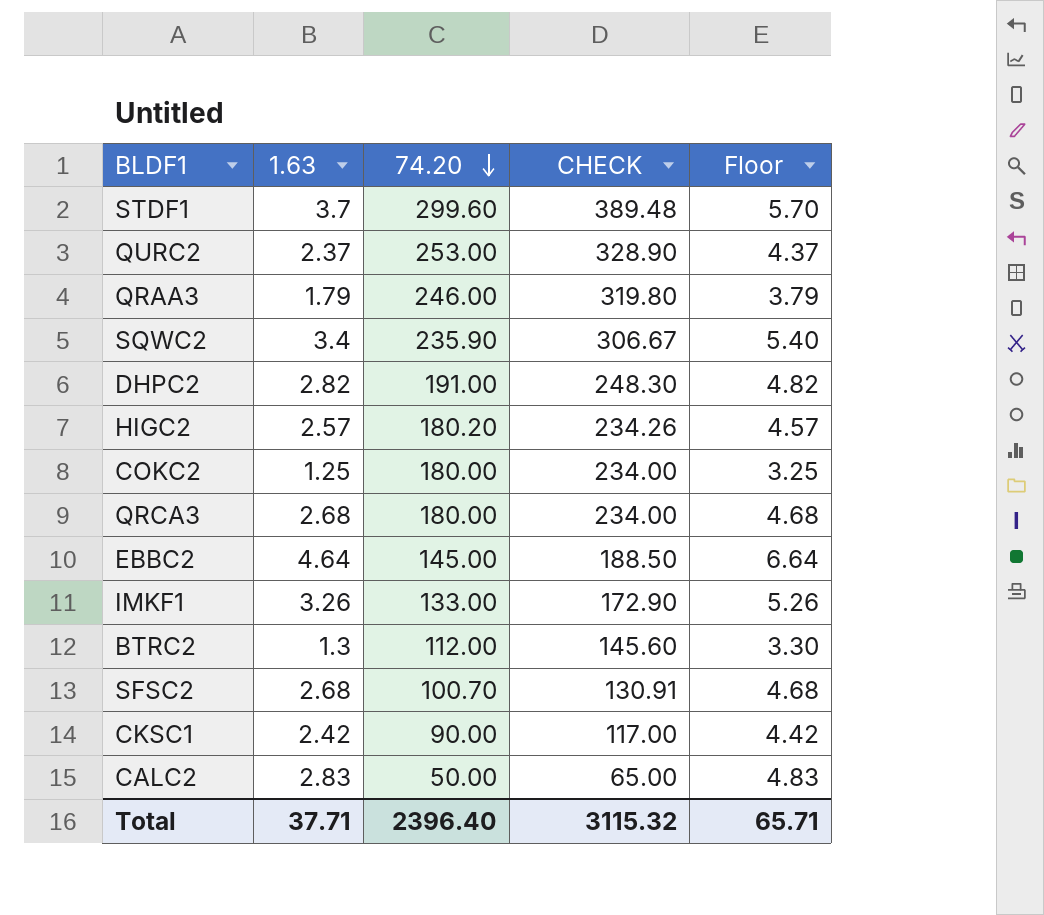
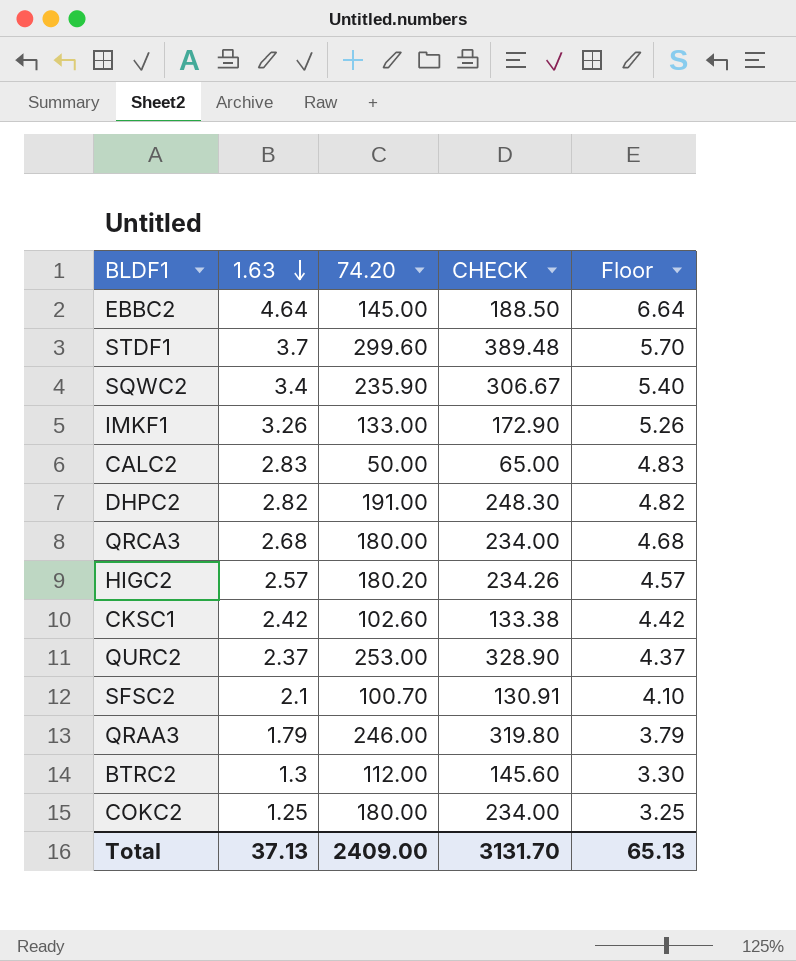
row order: 74.20 descending -> 1.63 descending
CKSC1 | 74.20: 90.00 -> 102.60
CKSC1 | CHECK: 117.00 -> 133.38
SFSC2 | 1.63: 2.68 -> 2.1
SFSC2 | Floor: 4.68 -> 4.10
Total | 1.63: 37.71 -> 37.13
Total | 74.20: 2396.40 -> 2409.00
Total | CHECK: 3115.32 -> 3131.70
Total | Floor: 65.71 -> 65.13

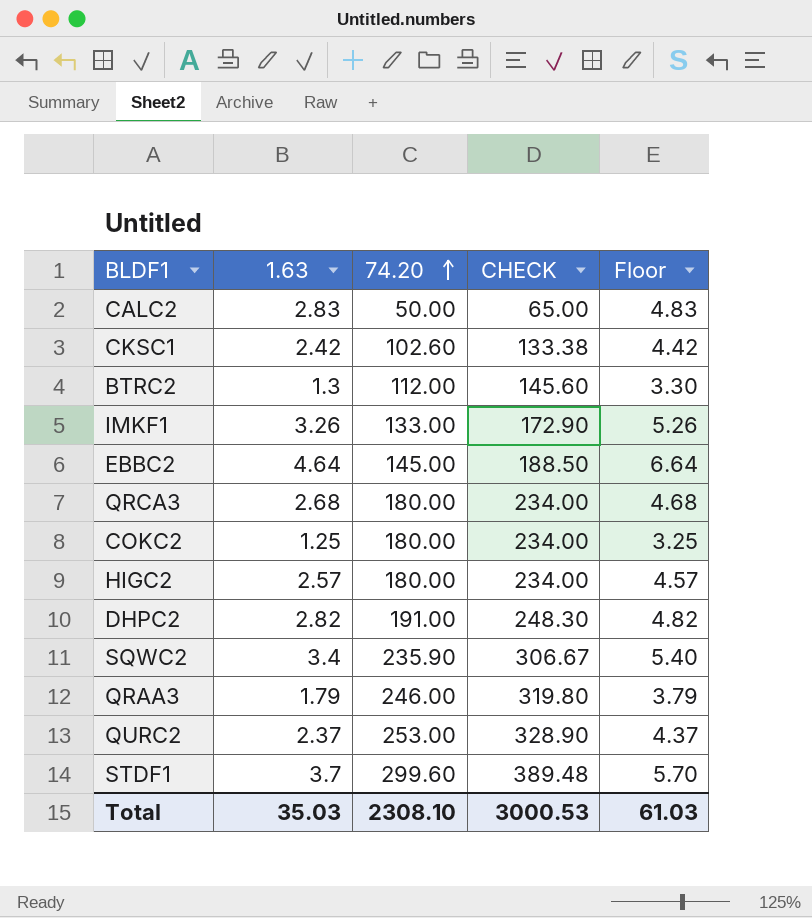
row order: 1.63 descending -> 74.20 ascending
row SFSC2: 2.1 | 100.70 | 130.91 | 4.10 -> none
HIGC2 | 74.20: 180.20 -> 180.00
HIGC2 | CHECK: 234.26 -> 234.00
Total | 1.63: 37.13 -> 35.03
Total | 74.20: 2409.00 -> 2308.10
Total | CHECK: 3131.70 -> 3000.53
Total | Floor: 65.13 -> 61.03

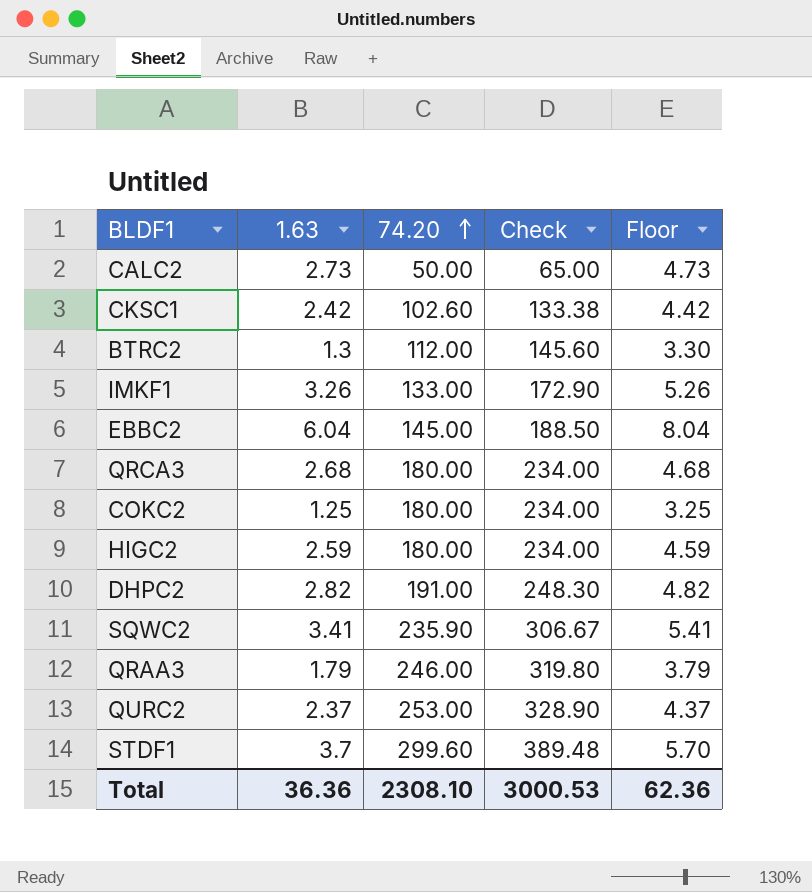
column name: CHECK -> Check
CALC2 | 1.63: 2.83 -> 2.73
CALC2 | Floor: 4.83 -> 4.73
EBBC2 | 1.63: 4.64 -> 6.04
EBBC2 | Floor: 6.64 -> 8.04
HIGC2 | 1.63: 2.57 -> 2.59
HIGC2 | Floor: 4.57 -> 4.59
SQWC2 | 1.63: 3.4 -> 3.41
SQWC2 | Floor: 5.40 -> 5.41
Total | 1.63: 35.03 -> 36.36
Total | Floor: 61.03 -> 62.36

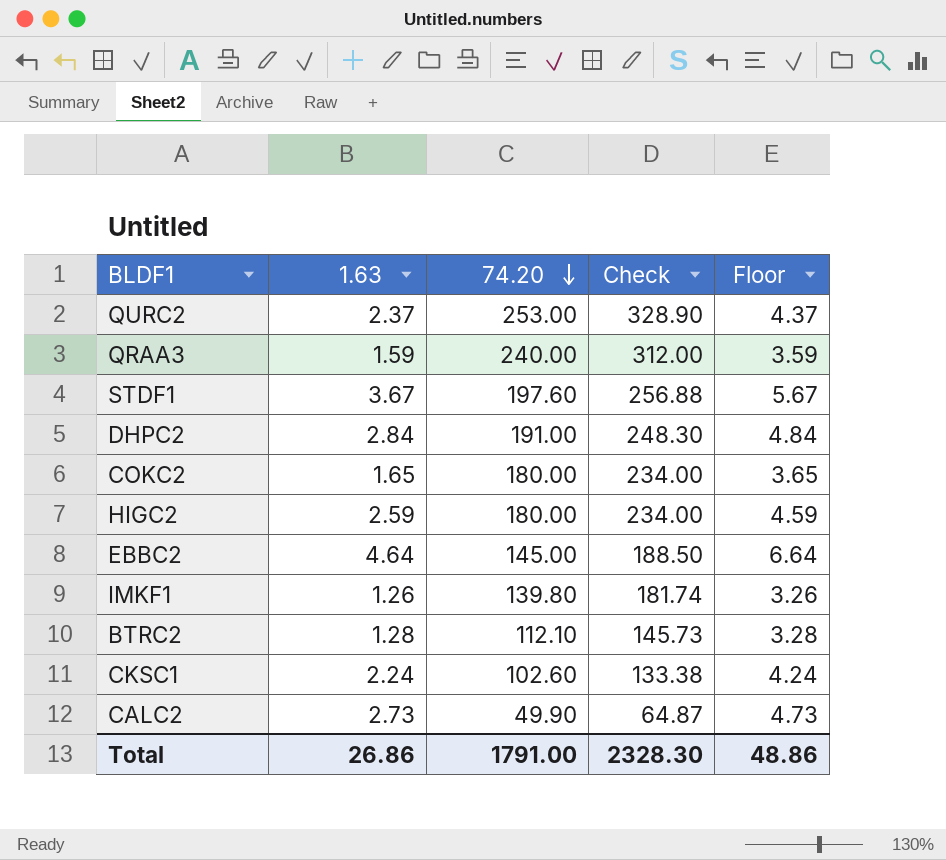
row order: 74.20 ascending -> 74.20 descending
row QRCA3: 2.68 | 180.00 | 234.00 | 4.68 -> none
row SQWC2: 3.41 | 235.90 | 306.67 | 5.41 -> none
QRAA3 | 1.63: 1.79 -> 1.59
QRAA3 | 74.20: 246.00 -> 240.00
QRAA3 | Check: 319.80 -> 312.00
QRAA3 | Floor: 3.79 -> 3.59
STDF1 | 1.63: 3.7 -> 3.67
STDF1 | 74.20: 299.60 -> 197.60
STDF1 | Check: 389.48 -> 256.88
STDF1 | Floor: 5.70 -> 5.67
DHPC2 | 1.63: 2.82 -> 2.84
DHPC2 | Floor: 4.82 -> 4.84
COKC2 | 1.63: 1.25 -> 1.65
COKC2 | Floor: 3.25 -> 3.65
EBBC2 | 1.63: 6.04 -> 4.64
EBBC2 | Floor: 8.04 -> 6.64
IMKF1 | 1.63: 3.26 -> 1.26
IMKF1 | 74.20: 133.00 -> 139.80
IMKF1 | Check: 172.90 -> 181.74
IMKF1 | Floor: 5.26 -> 3.26
BTRC2 | 1.63: 1.3 -> 1.28
BTRC2 | 74.20: 112.00 -> 112.10
BTRC2 | Check: 145.60 -> 145.73
BTRC2 | Floor: 3.30 -> 3.28
CKSC1 | 1.63: 2.42 -> 2.24
CKSC1 | Floor: 4.42 -> 4.24
CALC2 | 74.20: 50.00 -> 49.90
CALC2 | Check: 65.00 -> 64.87
Total | 1.63: 36.36 -> 26.86
Total | 74.20: 2308.10 -> 1791.00
Total | Check: 3000.53 -> 2328.30
Total | Floor: 62.36 -> 48.86

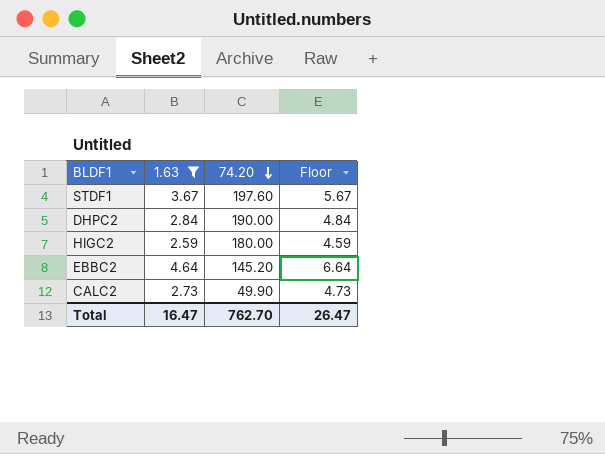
filter: none -> 1.63 >= 2.59
column Check | formula: [74.20] * 1.3 -> none
DHPC2 | 74.20: 191.00 -> 190.00
EBBC2 | 74.20: 145.00 -> 145.20
Total | 1.63: 26.86 -> 16.47
Total | 74.20: 1791.00 -> 762.70
Total | Floor: 48.86 -> 26.47

